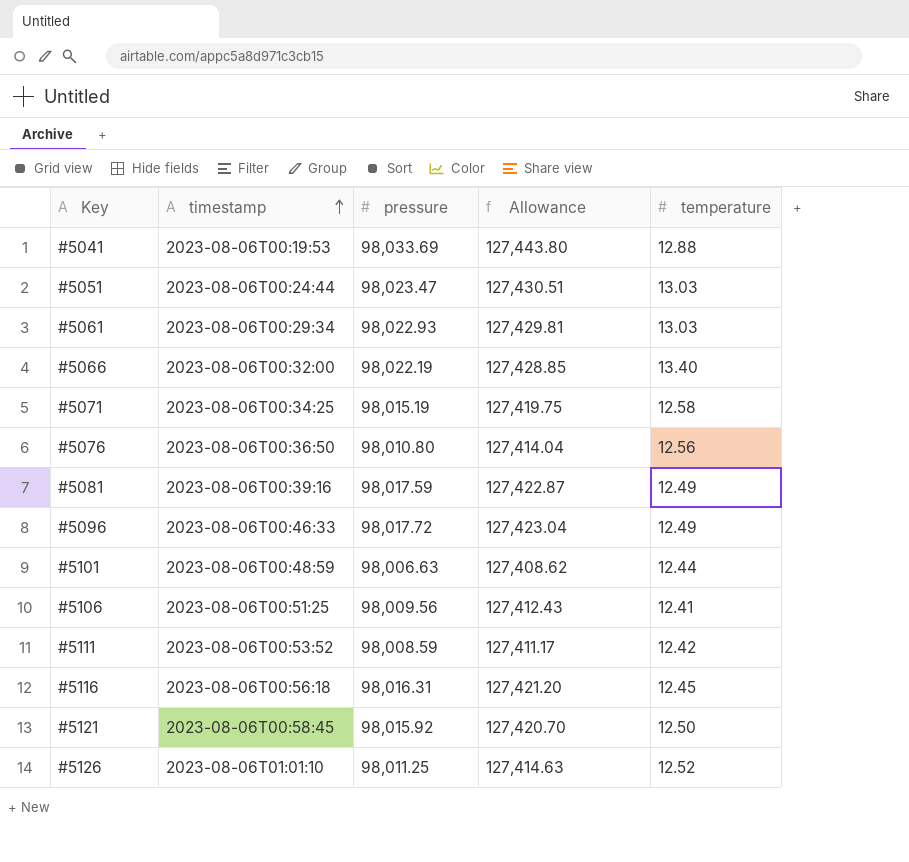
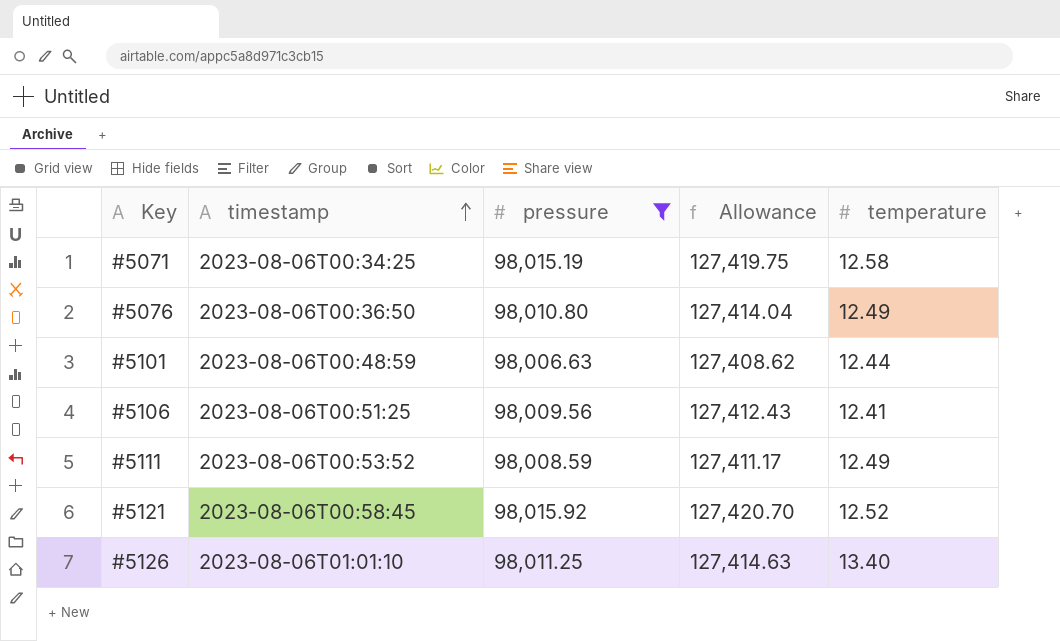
filter: none -> pressure <= 98,015.92
#5076 | temperature: 12.56 -> 12.49
#5111 | temperature: 12.42 -> 12.49
#5121 | temperature: 12.50 -> 12.52
#5126 | temperature: 12.52 -> 13.40

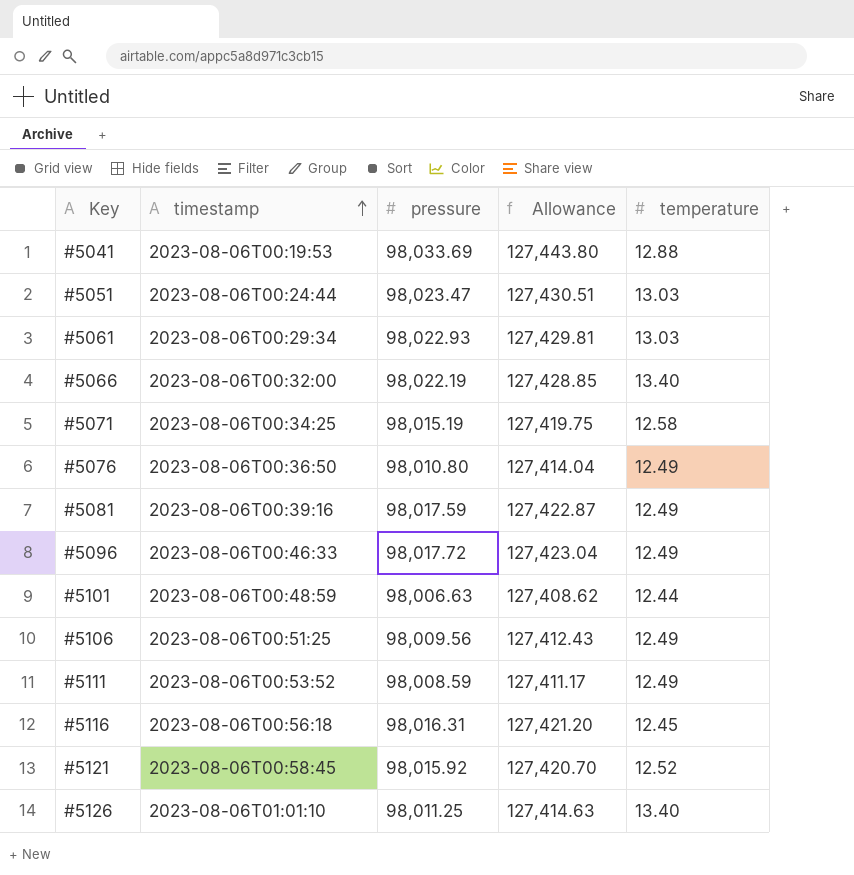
filter: pressure <= 98,015.92 -> none
#5106 | temperature: 12.41 -> 12.49

